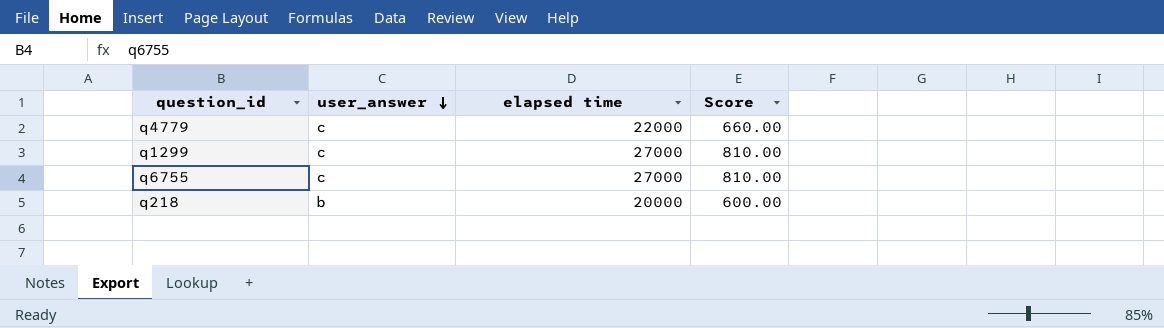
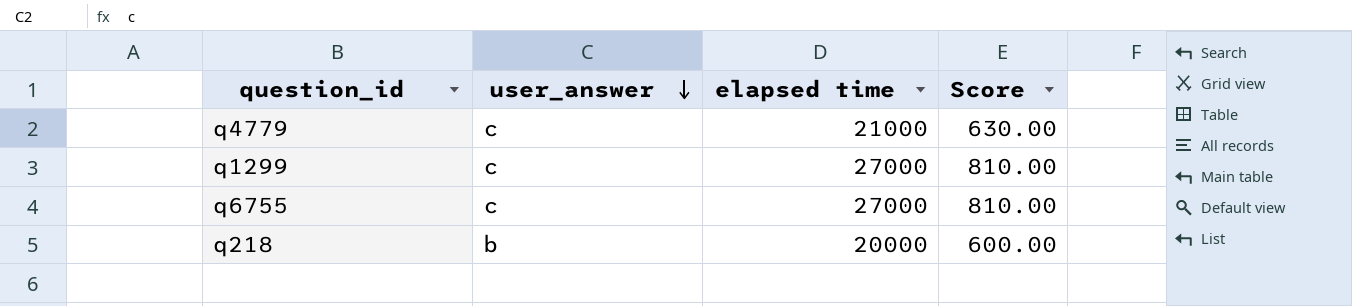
q4779 | elapsed time: 22000 -> 21000
q4779 | Score: 660.00 -> 630.00

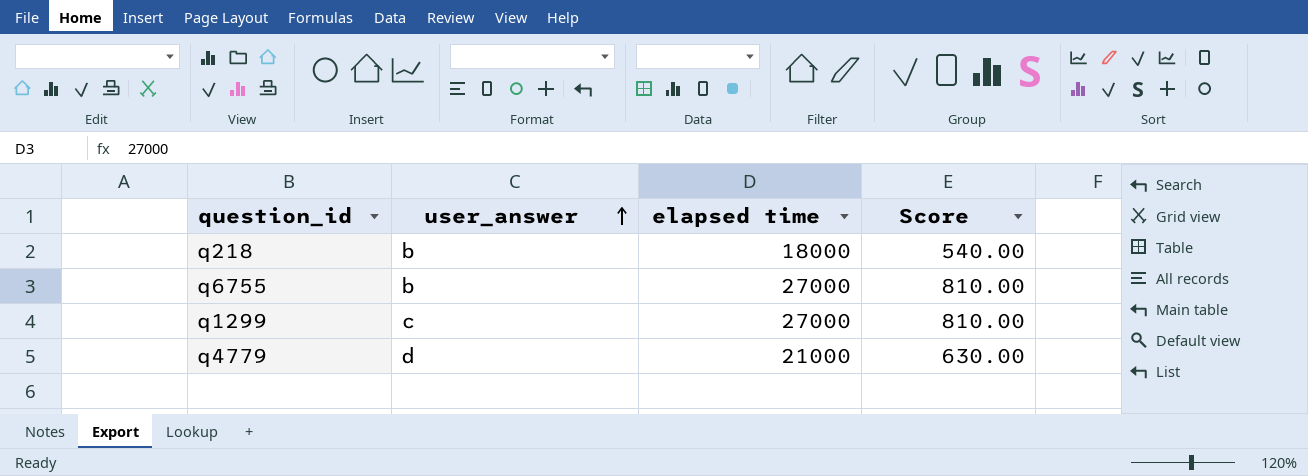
row order: user_answer descending -> user_answer ascending
q218 | elapsed time: 20000 -> 18000
q218 | Score: 600.00 -> 540.00
q6755 | user_answer: c -> b
q4779 | user_answer: c -> d

